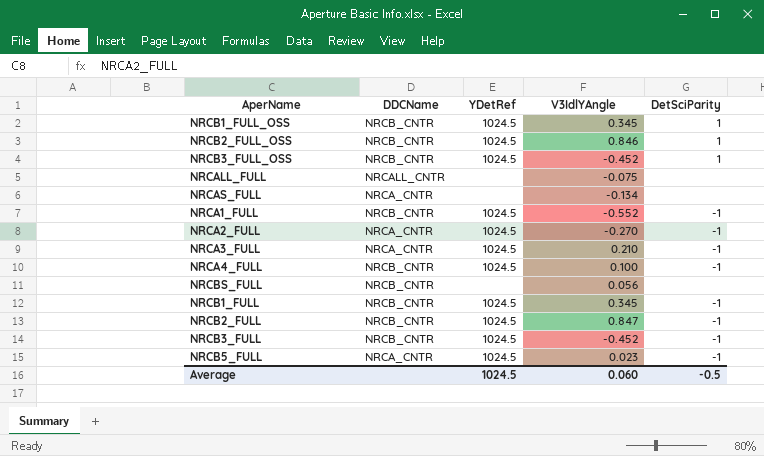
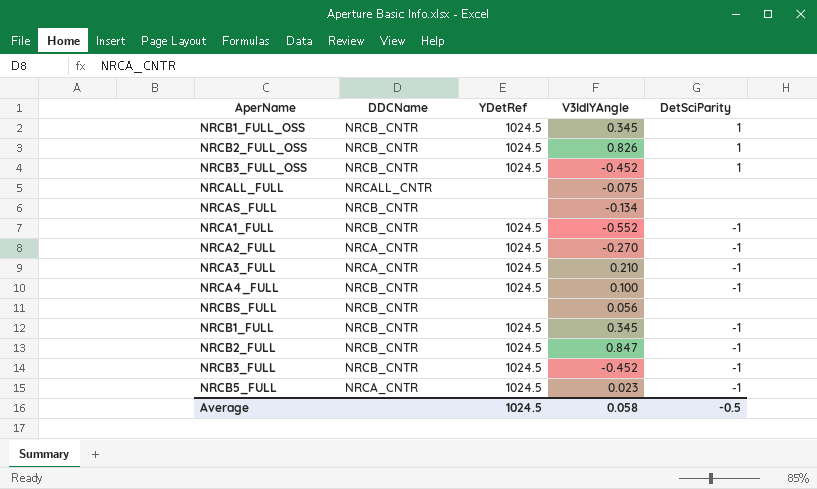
NRCB2_FULL_OSS | V3IdlYAngle: 0.846 -> 0.826
NRCAS_FULL | DDCName: NRCA_CNTR -> NRCB_CNTR
Average | V3IdlYAngle: 0.060 -> 0.058

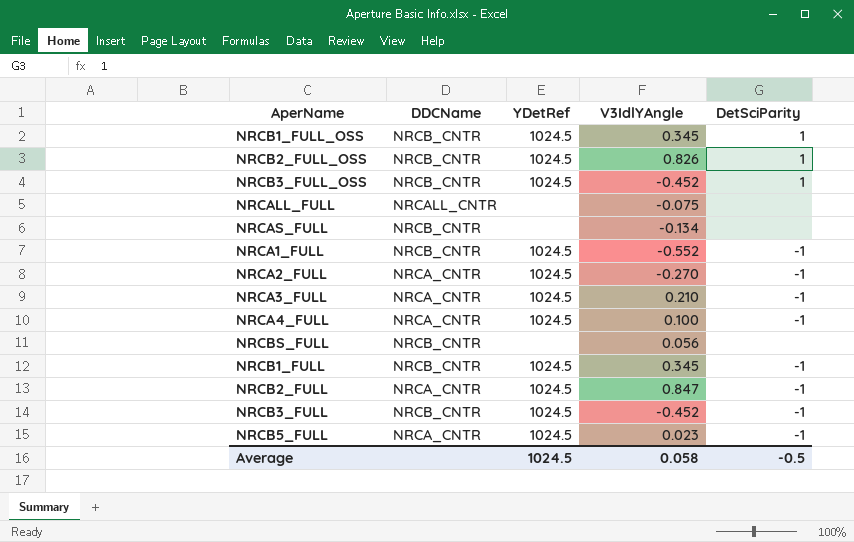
NRCA4_FULL | DDCName: NRCB_CNTR -> NRCA_CNTR
NRCB2_FULL | DDCName: NRCB_CNTR -> NRCA_CNTR

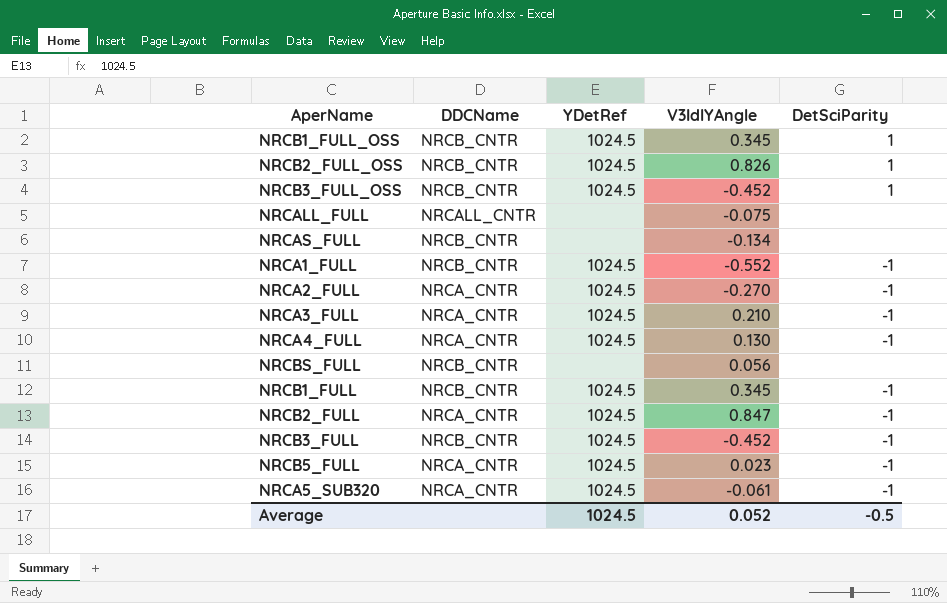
NRCA4_FULL | V3IdlYAngle: 0.100 -> 0.130
row NRCA5_SUB320: none -> NRCA_CNTR | 1024.5 | -0.061 | -1
Average | V3IdlYAngle: 0.058 -> 0.052

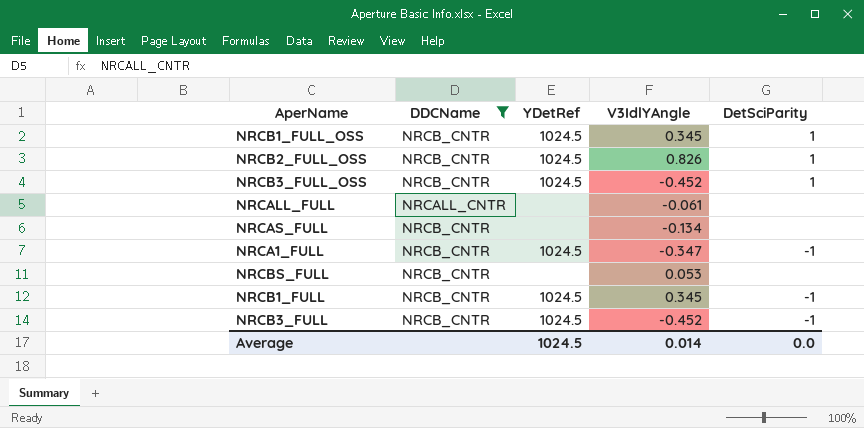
filter: none -> DDCName != NRCA_CNTR
NRCALL_FULL | V3IdlYAngle: -0.075 -> -0.061
NRCA1_FULL | V3IdlYAngle: -0.552 -> -0.347
NRCBS_FULL | V3IdlYAngle: 0.056 -> 0.053
Average | V3IdlYAngle: 0.052 -> 0.014
Average | DetSciParity: -0.5 -> 0.0

